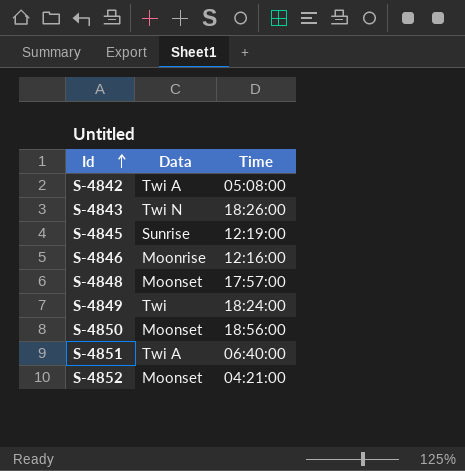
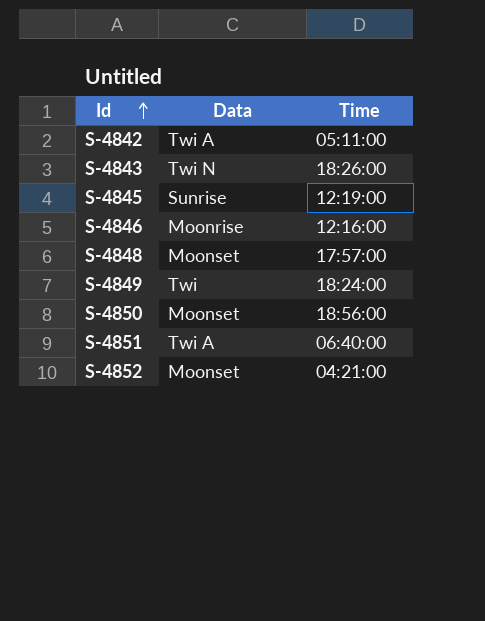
S-4842 | Time: 05:08:00 -> 05:11:00

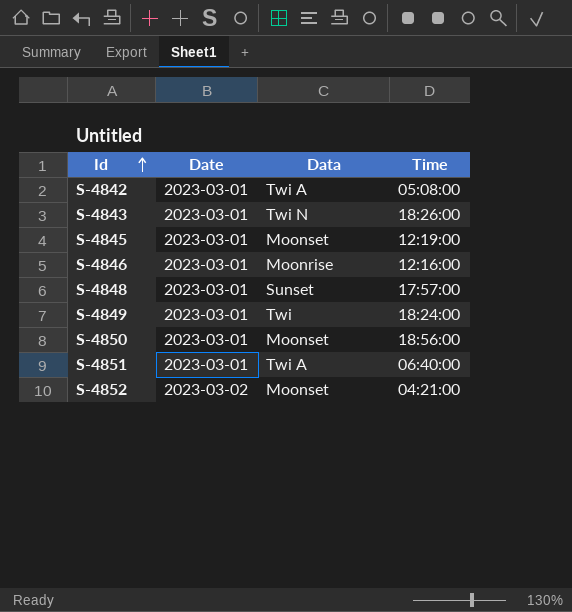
column Date | position: none -> 2
S-4842 | Time: 05:11:00 -> 05:08:00
S-4845 | Data: Sunrise -> Moonset
S-4848 | Data: Moonset -> Sunset

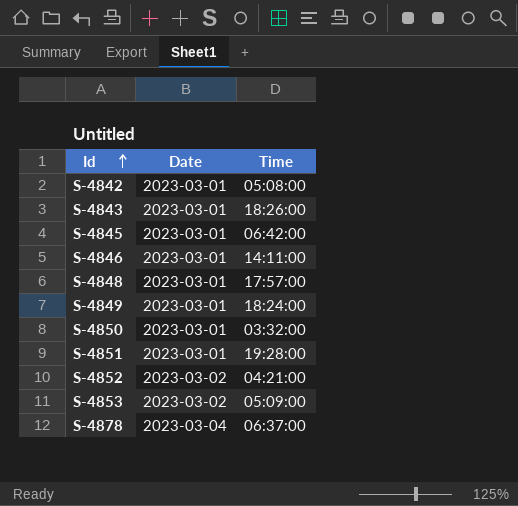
column Data | position: 3 -> none
S-4845 | Time: 12:19:00 -> 06:42:00
S-4846 | Time: 12:16:00 -> 14:11:00
S-4850 | Time: 18:56:00 -> 03:32:00
S-4851 | Time: 06:40:00 -> 19:28:00
row S-4853: none -> 2023-03-02 | 05:09:00
row S-4878: none -> 2023-03-04 | 06:37:00

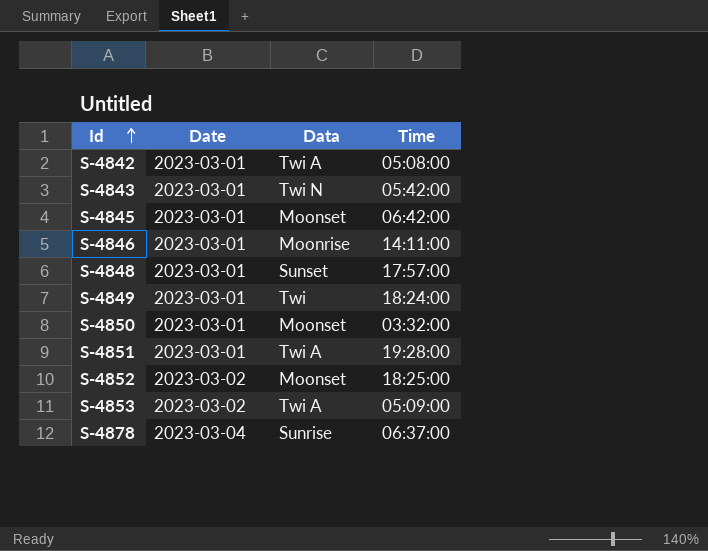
column Data | position: none -> 3
S-4843 | Time: 18:26:00 -> 05:42:00
S-4852 | Time: 04:21:00 -> 18:25:00

